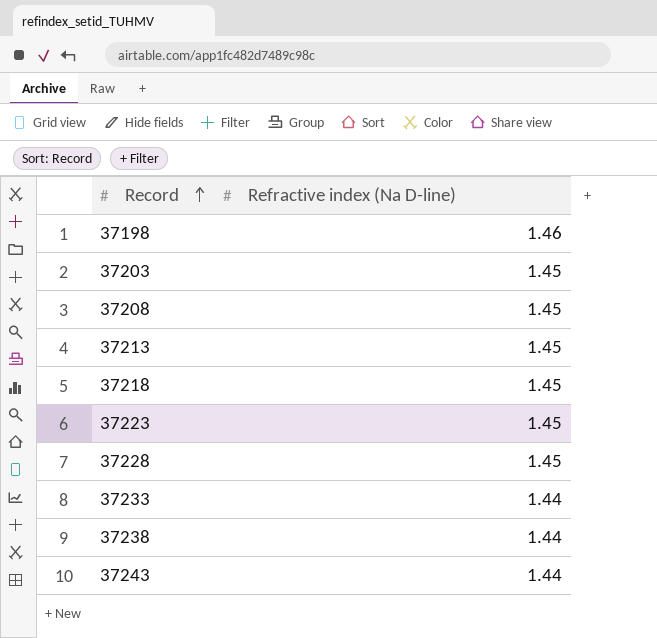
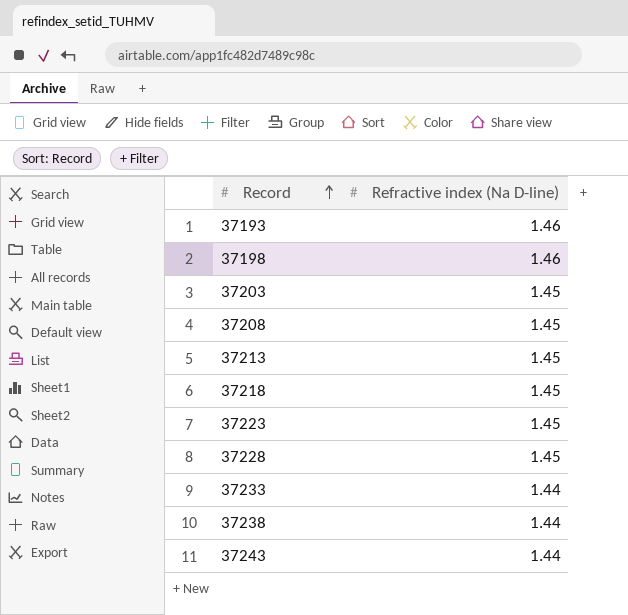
row 37193: none -> 1.46

